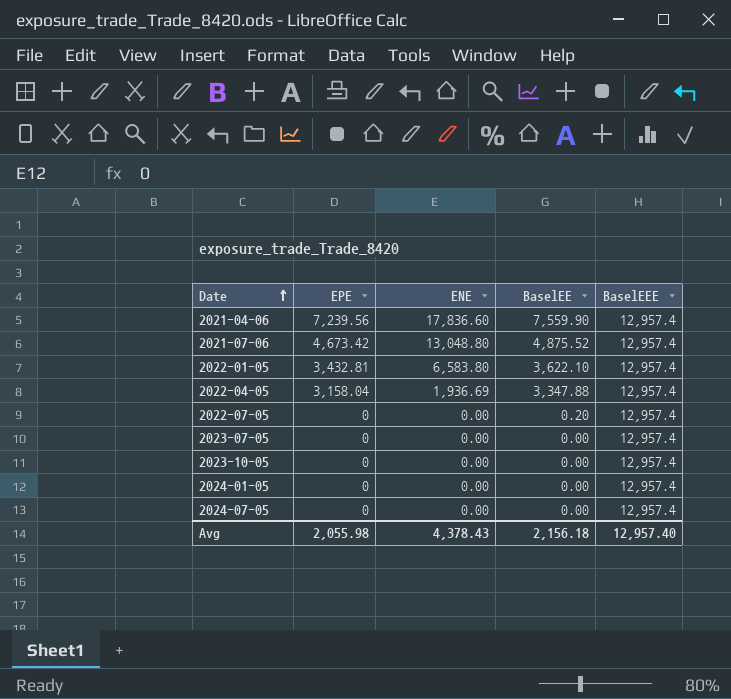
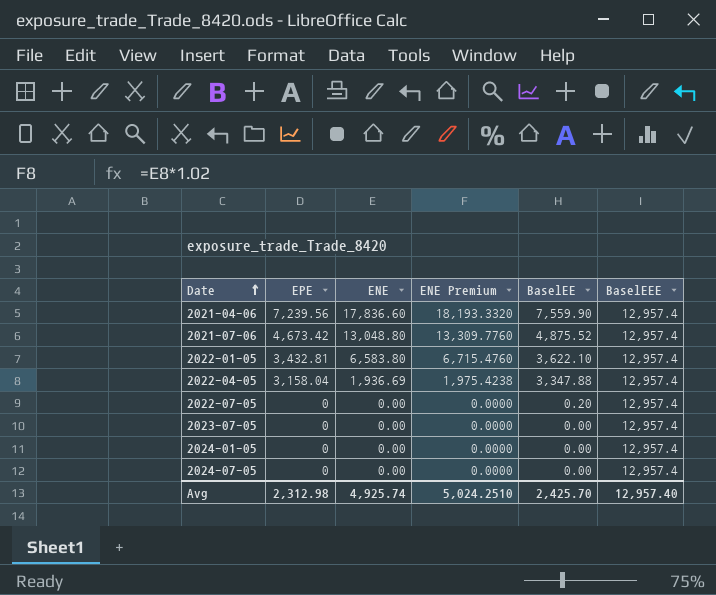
column ENE Premium | formula: none -> [ENE] * 1.02
row 2023-10-05: 0 | 0.00 | 0.00 | 12,957.4 -> none
Avg | EPE: 2,055.98 -> 2,312.98
Avg | ENE: 4,378.43 -> 4,925.74
Avg | BaselEE: 2,156.18 -> 2,425.70

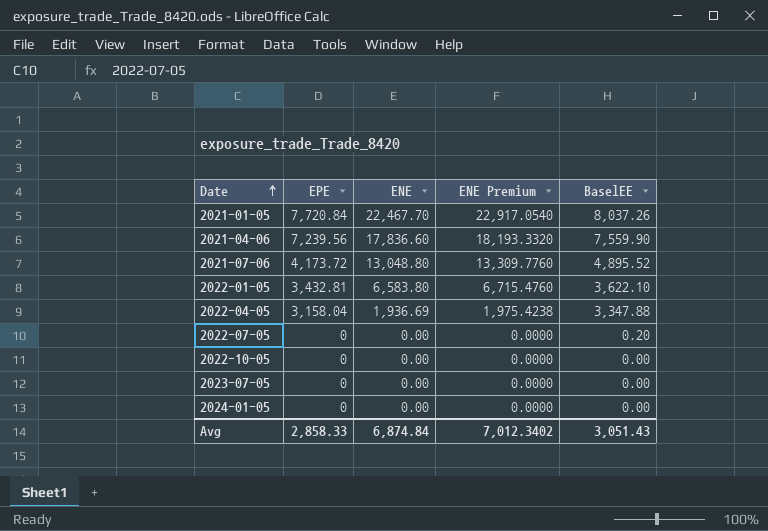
column BaselEEE | position: 6 -> none
row 2024-07-05: 0 | 0.00 | 0.0000 | 0.00 | 12,957.4 -> none
row 2021-01-05: none -> 7,720.84 | 22,467.70 | 22,917.0540 | 8,037.26
2021-07-06 | EPE: 4,673.42 -> 4,173.72
2021-07-06 | BaselEE: 4,875.52 -> 4,895.52
row 2022-10-05: none -> 0 | 0.00 | 0.0000 | 0.00
Avg | EPE: 2,312.98 -> 2,858.33
Avg | ENE: 4,925.74 -> 6,874.84
Avg | ENE Premium: 5,024.2510 -> 7,012.3402
Avg | BaselEE: 2,425.70 -> 3,051.43

